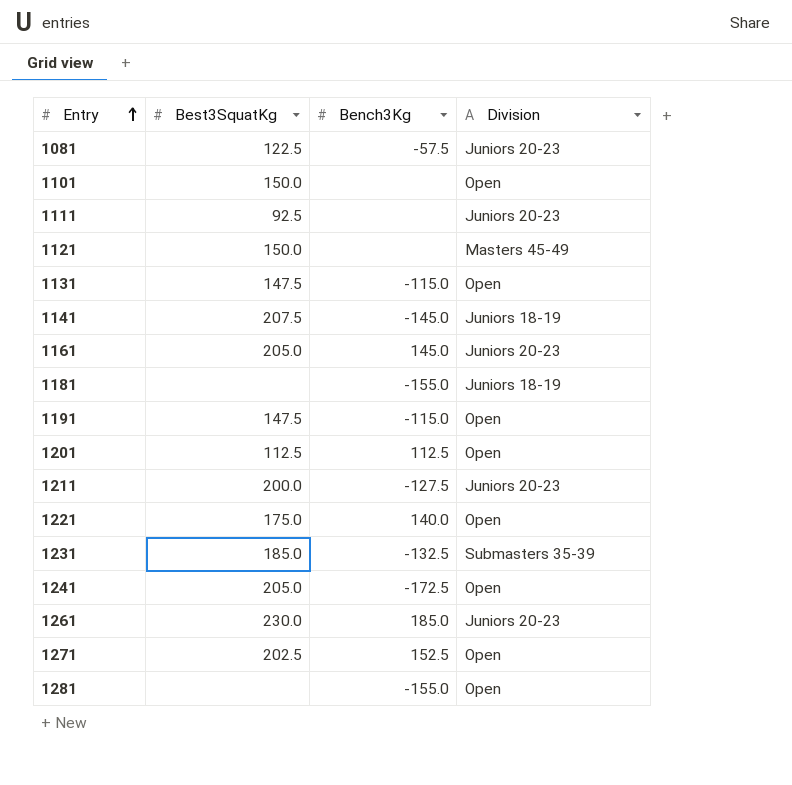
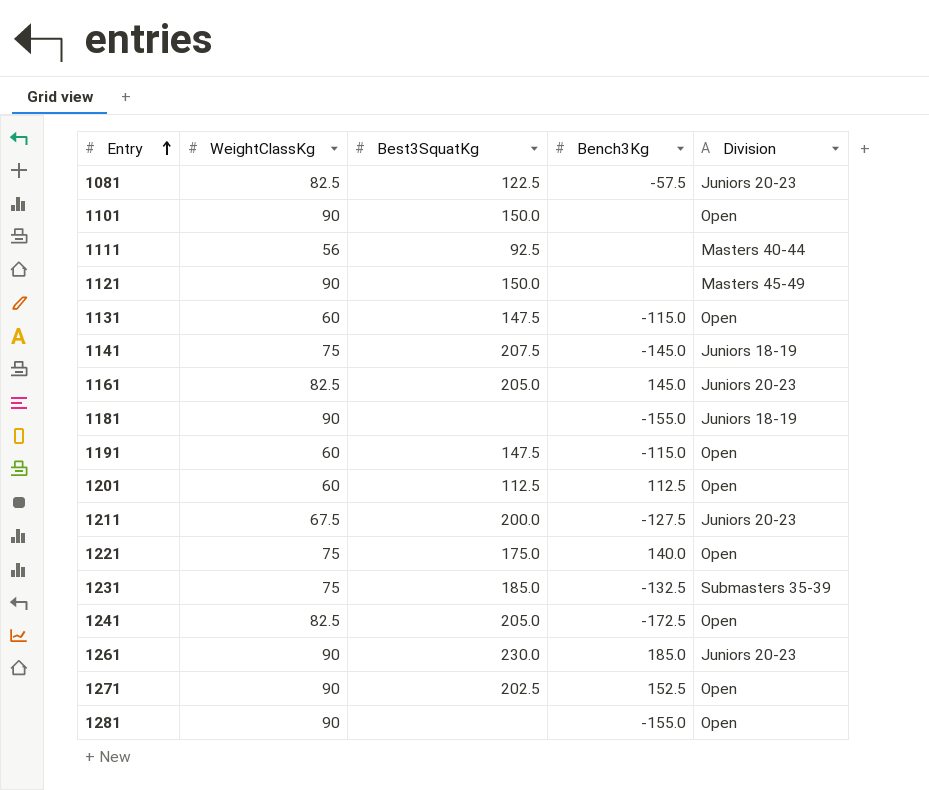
column WeightClassKg | position: none -> 2
1111 | Division: Juniors 20-23 -> Masters 40-44

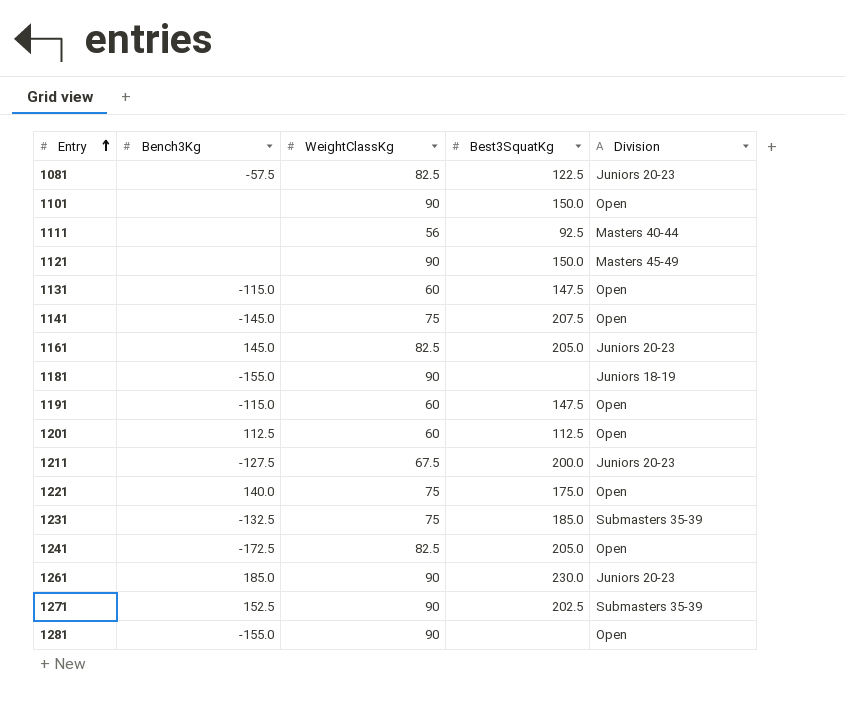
column Bench3Kg | position: 4 -> 2
1141 | Division: Juniors 18-19 -> Open
1271 | Division: Open -> Submasters 35-39

